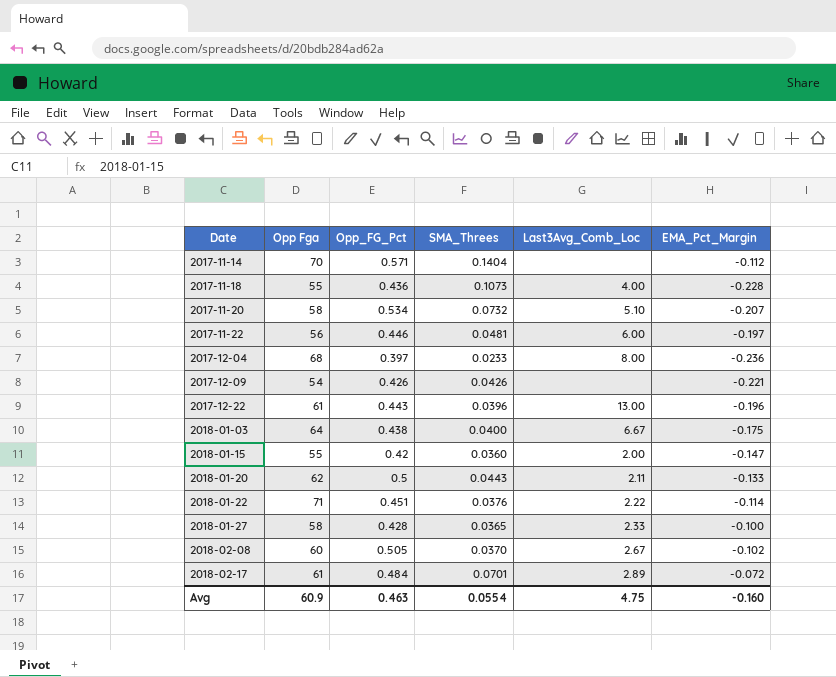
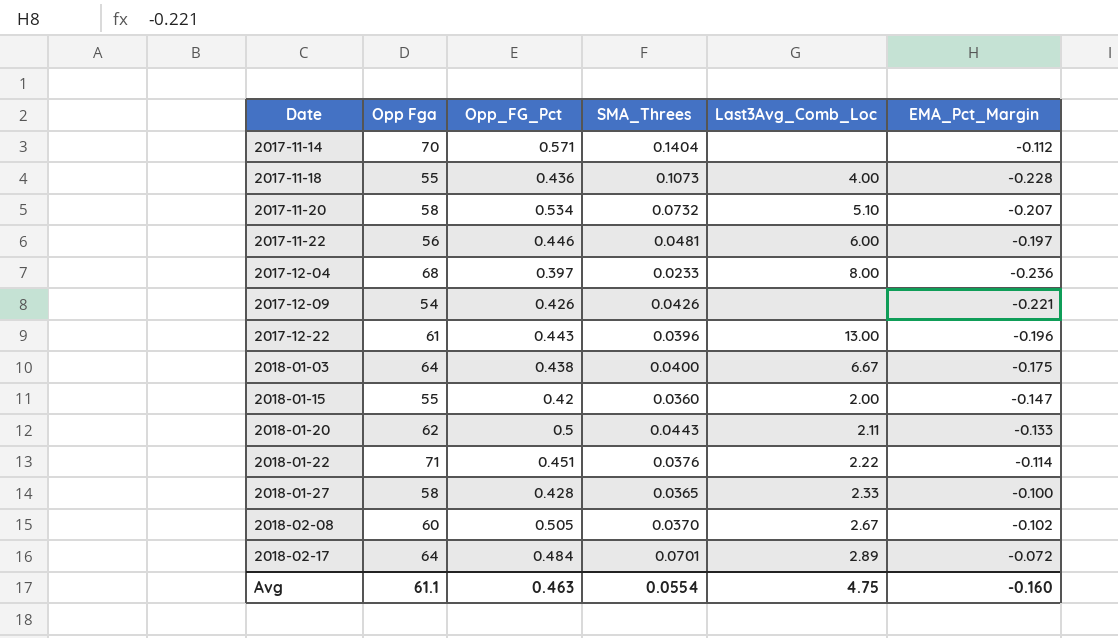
2018-02-17 | Opp Fga: 61 -> 64
Avg | Opp Fga: 60.9 -> 61.1

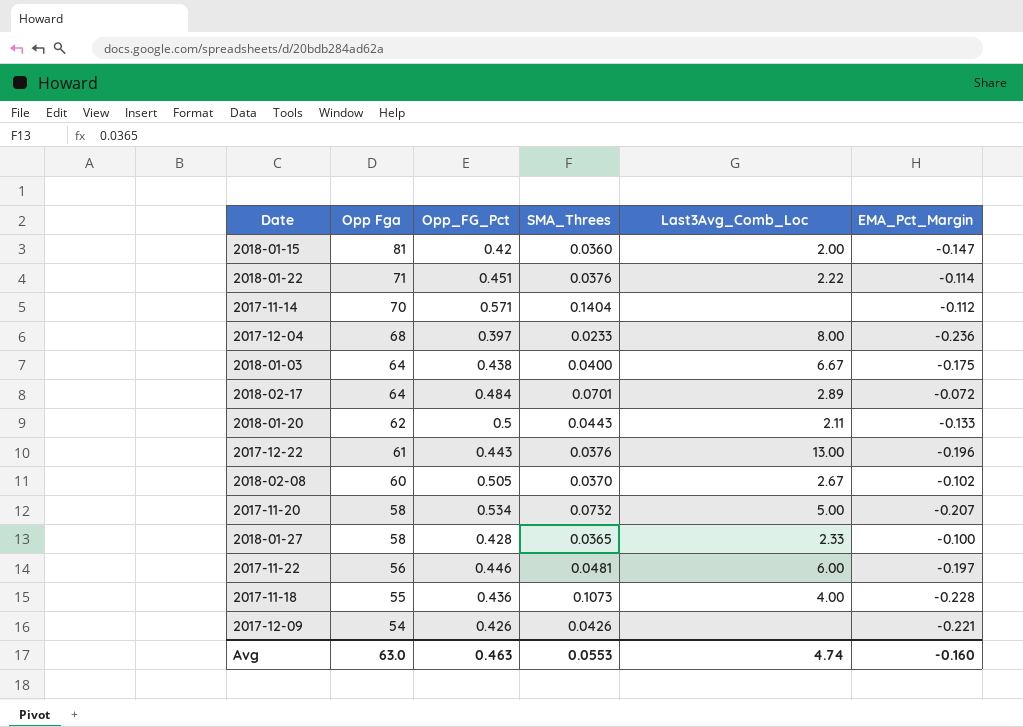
row order: Date ascending -> Opp Fga descending
2018-01-15 | Opp Fga: 55 -> 81
2017-12-22 | SMA_Threes: 0.0396 -> 0.0376
2017-11-20 | Last3Avg_Comb_Loc: 5.10 -> 5.00
Avg | Opp Fga: 61.1 -> 63.0
Avg | SMA_Threes: 0.0554 -> 0.0553
Avg | Last3Avg_Comb_Loc: 4.75 -> 4.74

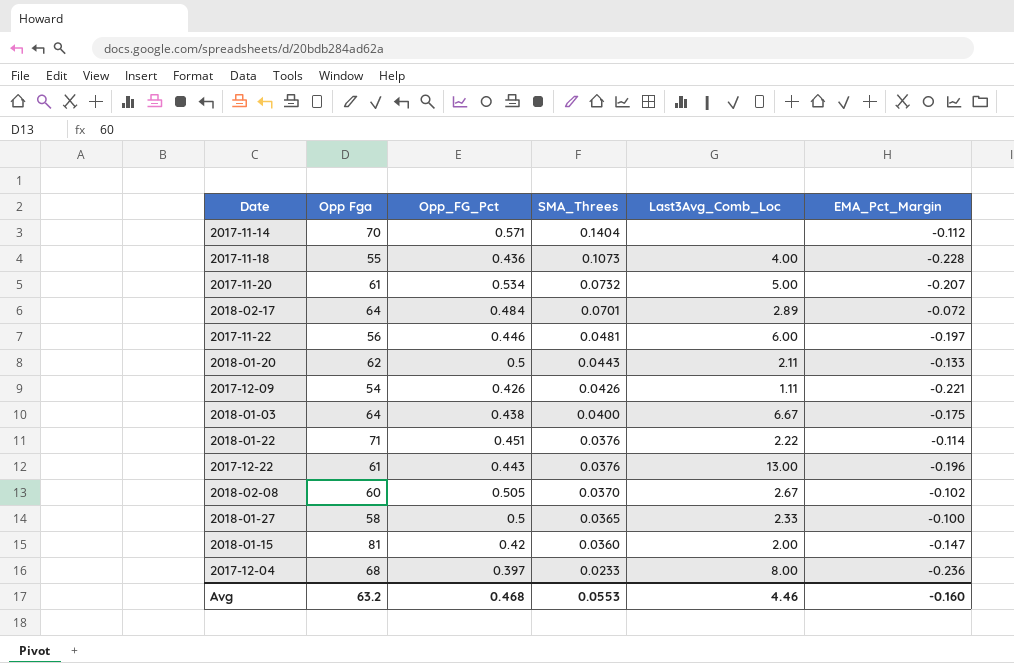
row order: Opp Fga descending -> SMA_Threes descending
2017-11-20 | Opp Fga: 58 -> 61
2017-12-09 | Last3Avg_Comb_Loc: none -> 1.11
2018-01-27 | Opp_FG_Pct: 0.428 -> 0.5
Avg | Opp Fga: 63.0 -> 63.2
Avg | Opp_FG_Pct: 0.463 -> 0.468
Avg | Last3Avg_Comb_Loc: 4.74 -> 4.46

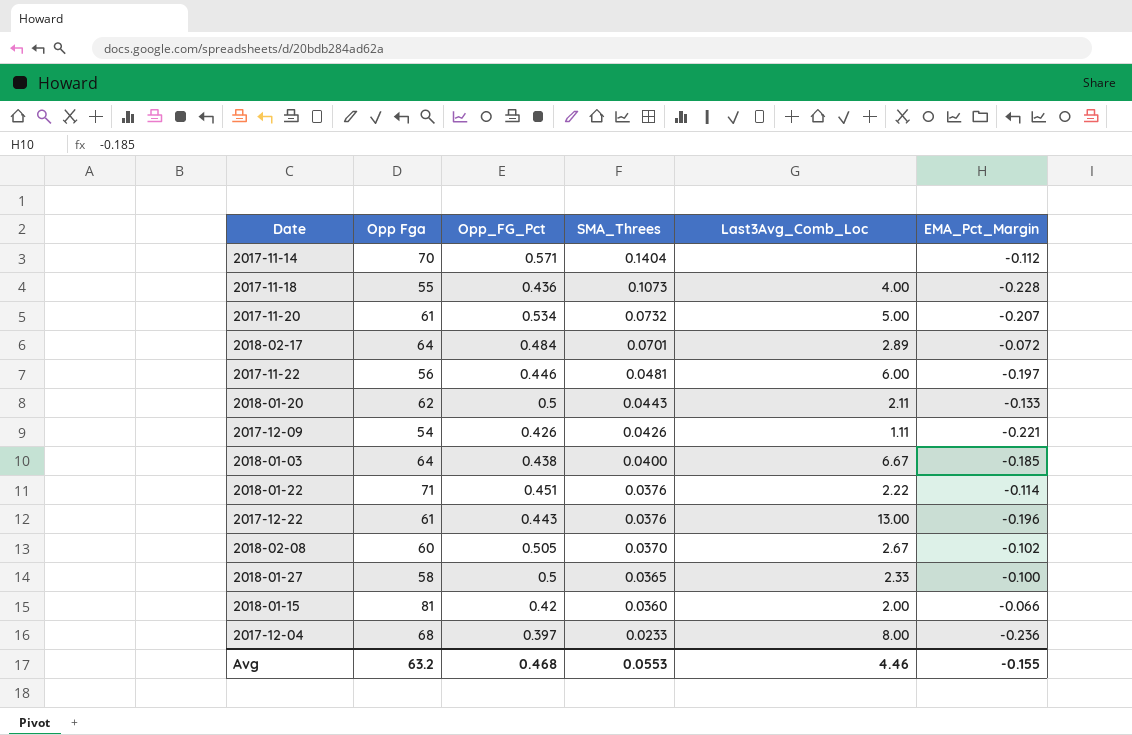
2018-01-03 | EMA_Pct_Margin: -0.175 -> -0.185
2018-01-15 | EMA_Pct_Margin: -0.147 -> -0.066
Avg | EMA_Pct_Margin: -0.160 -> -0.155

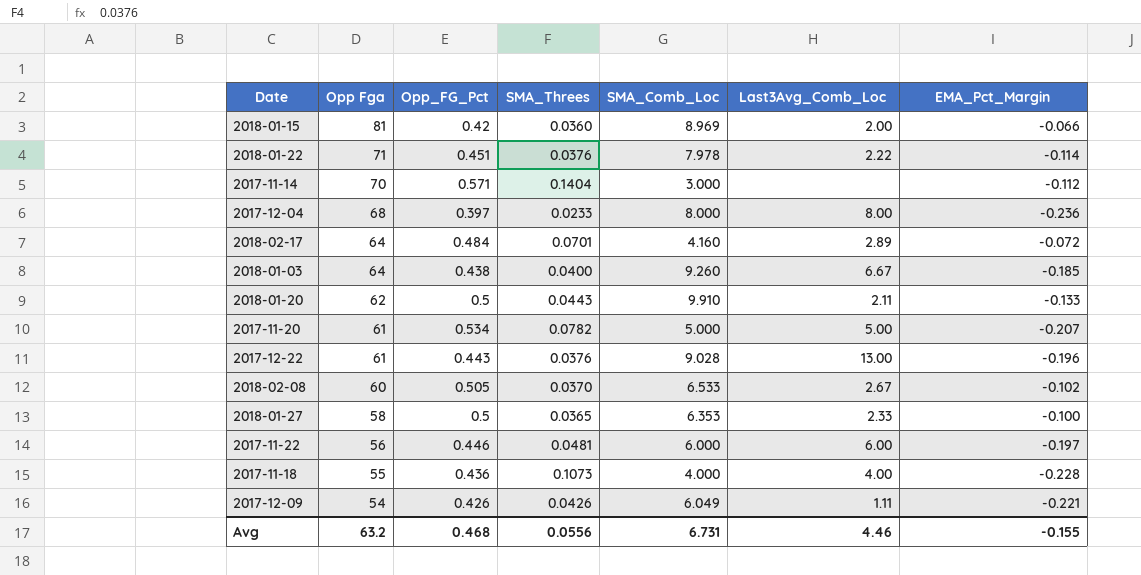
row order: SMA_Threes descending -> Opp Fga descending
column SMA_Comb_Loc | position: none -> 5
2017-11-20 | SMA_Threes: 0.0732 -> 0.0782
Avg | SMA_Threes: 0.0553 -> 0.0556

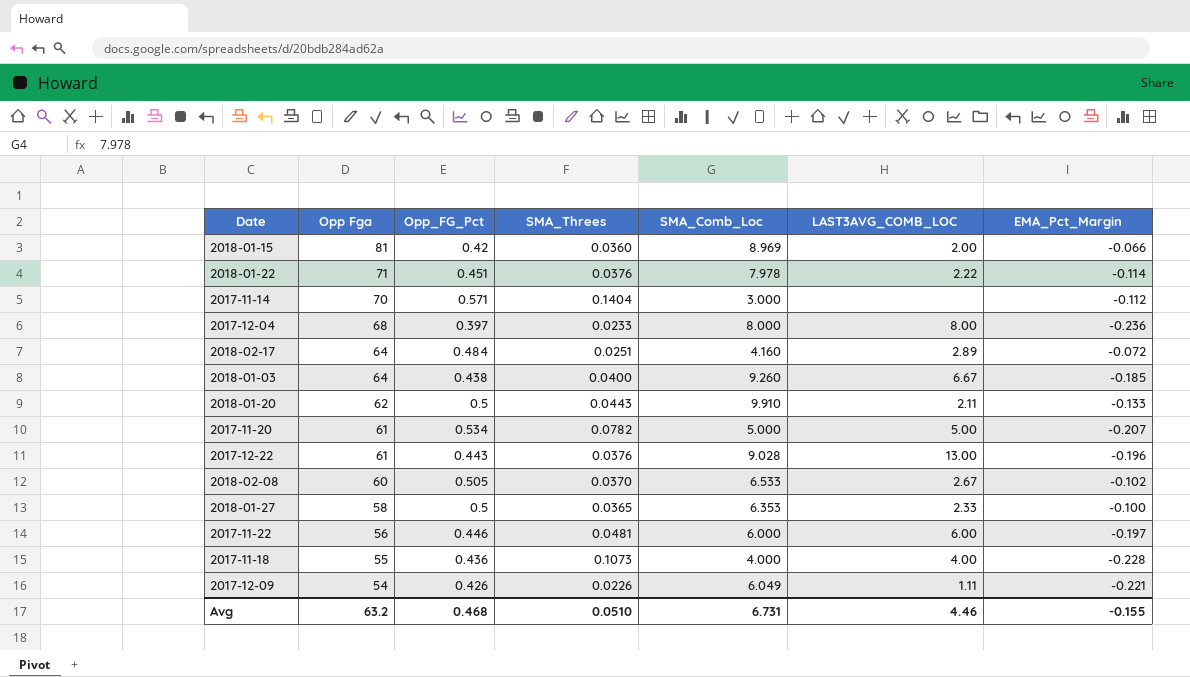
column name: Last3Avg_Comb_Loc -> LAST3AVG_COMB_LOC
2018-02-17 | SMA_Threes: 0.0701 -> 0.0251
2017-12-09 | SMA_Threes: 0.0426 -> 0.0226
Avg | SMA_Threes: 0.0556 -> 0.0510

